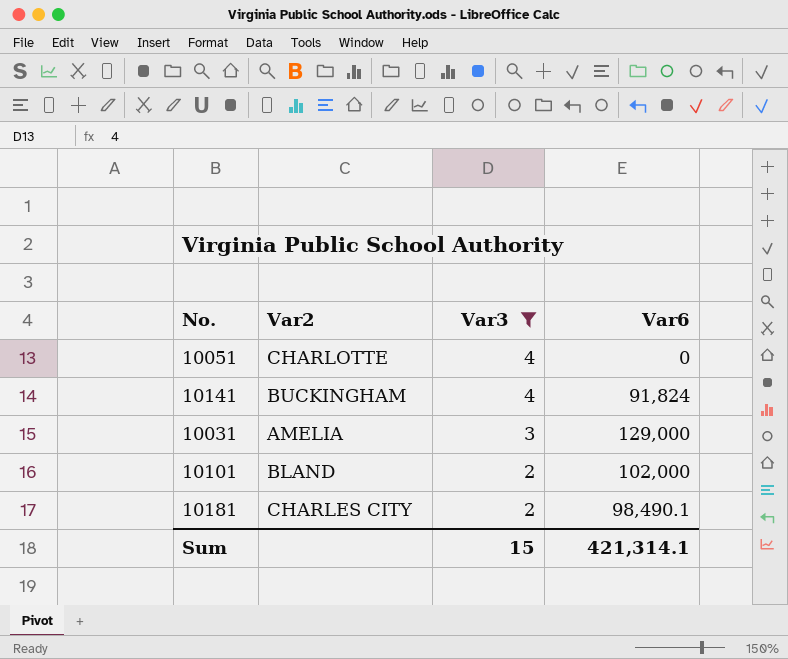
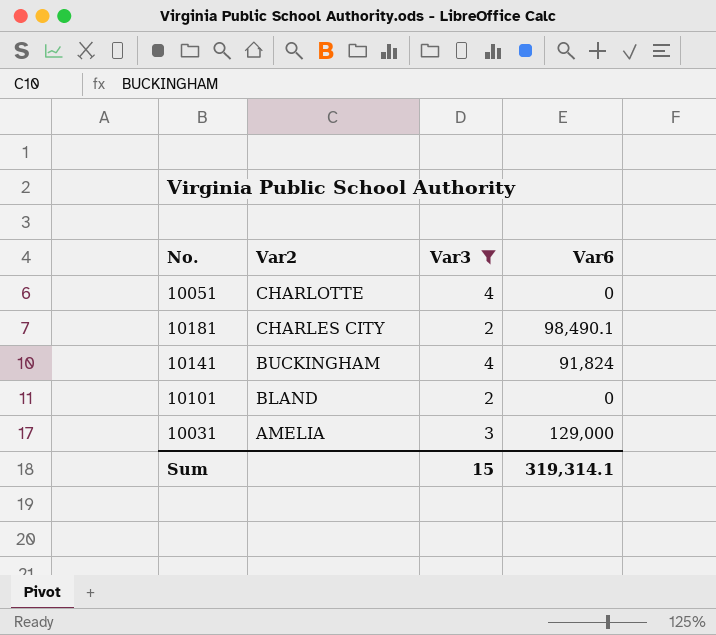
row order: Var3 descending -> Var2 descending
10101 | Var6: 102,000 -> 0
Sum | Var6: 421,314.1 -> 319,314.1

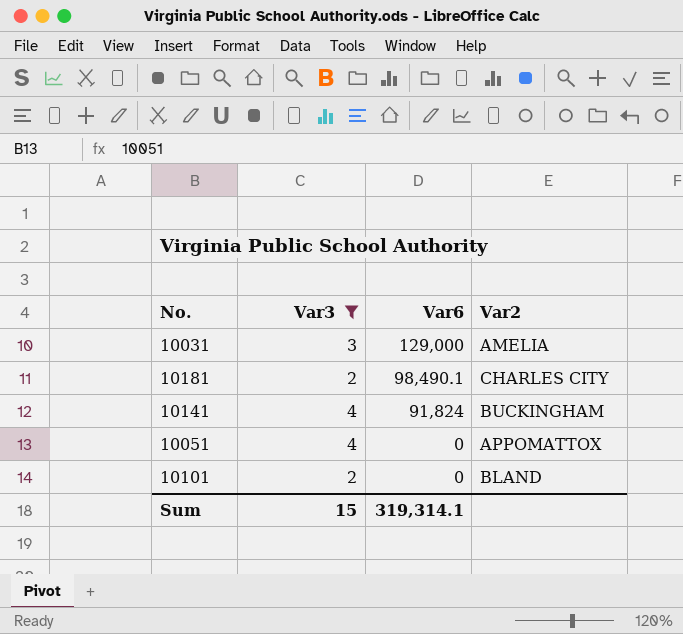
row order: Var2 descending -> Var6 descending
column Var2 | position: 2 -> 4
10051 | Var2: CHARLOTTE -> APPOMATTOX

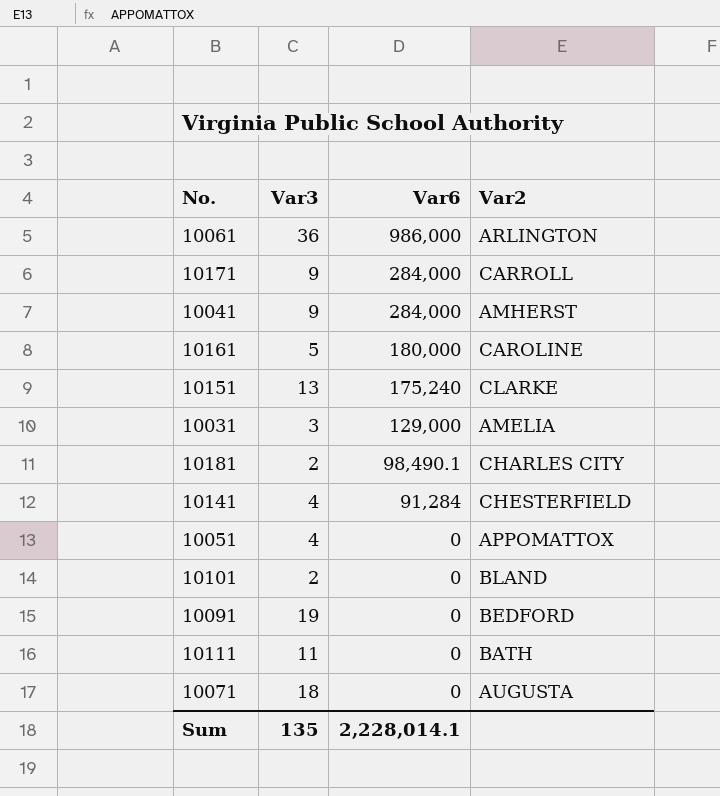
filter: Var3 <= 4 -> none
10141 | Var6: 91,824 -> 91,284
10141 | Var2: BUCKINGHAM -> CHESTERFIELD
Sum | Var3: 15 -> 135
Sum | Var6: 319,314.1 -> 2,228,014.1

